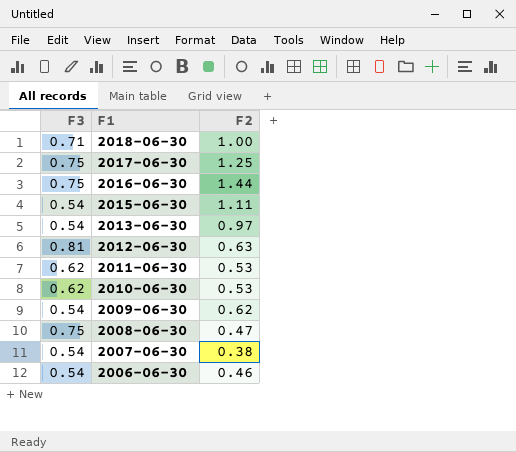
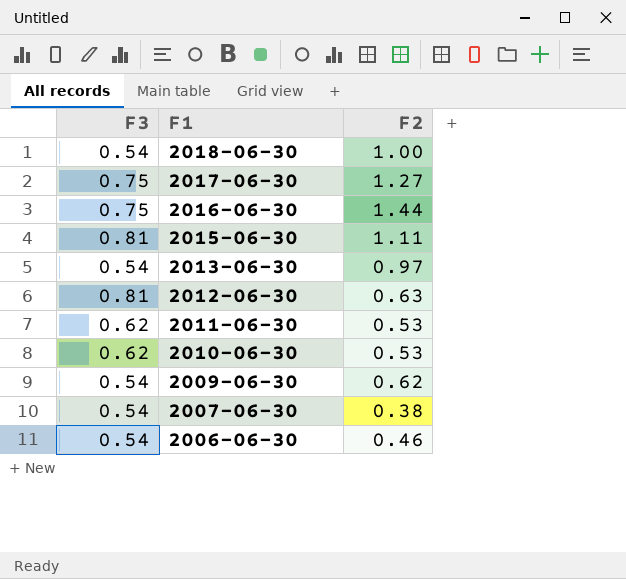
row 2008-06-30: 0.75 | 0.47 -> none
2018-06-30 | F3: 0.71 -> 0.54
2017-06-30 | F2: 1.25 -> 1.27
2015-06-30 | F3: 0.54 -> 0.81

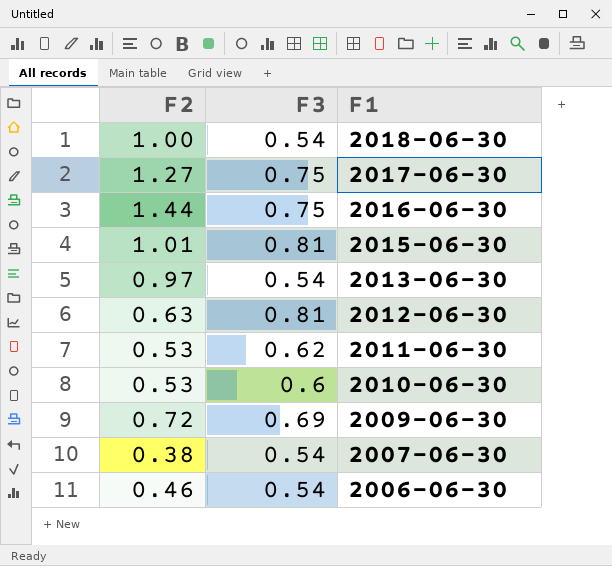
column F2 | position: 3 -> 1
2015-06-30 | F2: 1.11 -> 1.01
2010-06-30 | F3: 0.62 -> 0.6
2009-06-30 | F2: 0.62 -> 0.72
2009-06-30 | F3: 0.54 -> 0.69

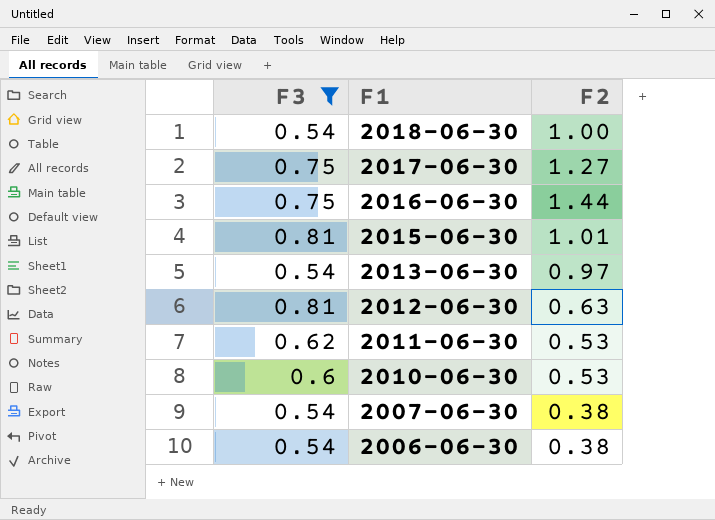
filter: none -> F3 != 0.69
column F2 | position: 1 -> 3
2006-06-30 | F2: 0.46 -> 0.38

